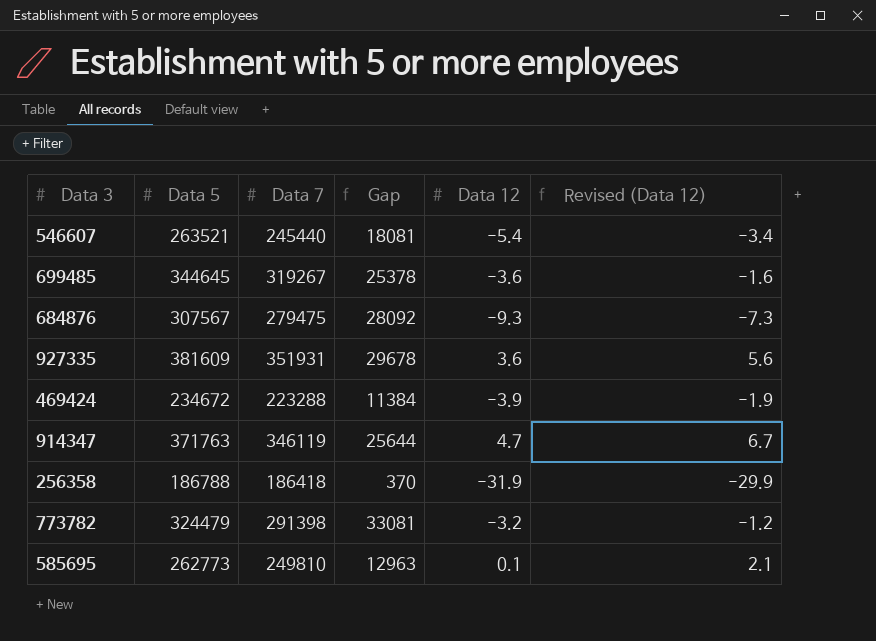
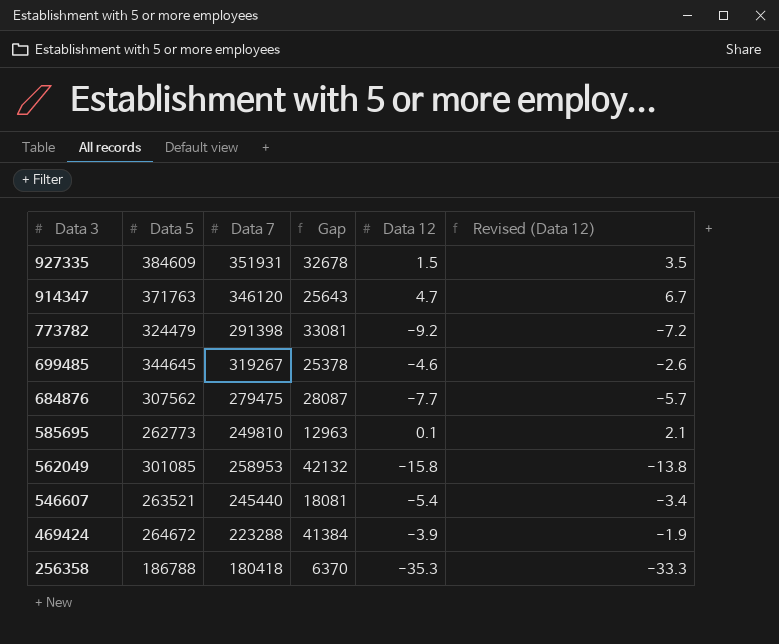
row order: none -> Data 3 descending
927335 | Data 5: 381609 -> 384609
927335 | Gap: 29678 -> 32678
927335 | Data 12: 3.6 -> 1.5
927335 | Revised (Data 12): 5.6 -> 3.5
914347 | Data 7: 346119 -> 346120
914347 | Gap: 25644 -> 25643
773782 | Data 12: -3.2 -> -9.2
773782 | Revised (Data 12): -1.2 -> -7.2
699485 | Data 12: -3.6 -> -4.6
699485 | Revised (Data 12): -1.6 -> -2.6
684876 | Data 5: 307567 -> 307562
684876 | Gap: 28092 -> 28087
684876 | Data 12: -9.3 -> -7.7
684876 | Revised (Data 12): -7.3 -> -5.7
row 562049: none -> 301085 | 258953 | 42132 | -15.8 | -13.8
469424 | Data 5: 234672 -> 264672
469424 | Gap: 11384 -> 41384
256358 | Data 7: 186418 -> 180418
256358 | Gap: 370 -> 6370
256358 | Data 12: -31.9 -> -35.3
256358 | Revised (Data 12): -29.9 -> -33.3

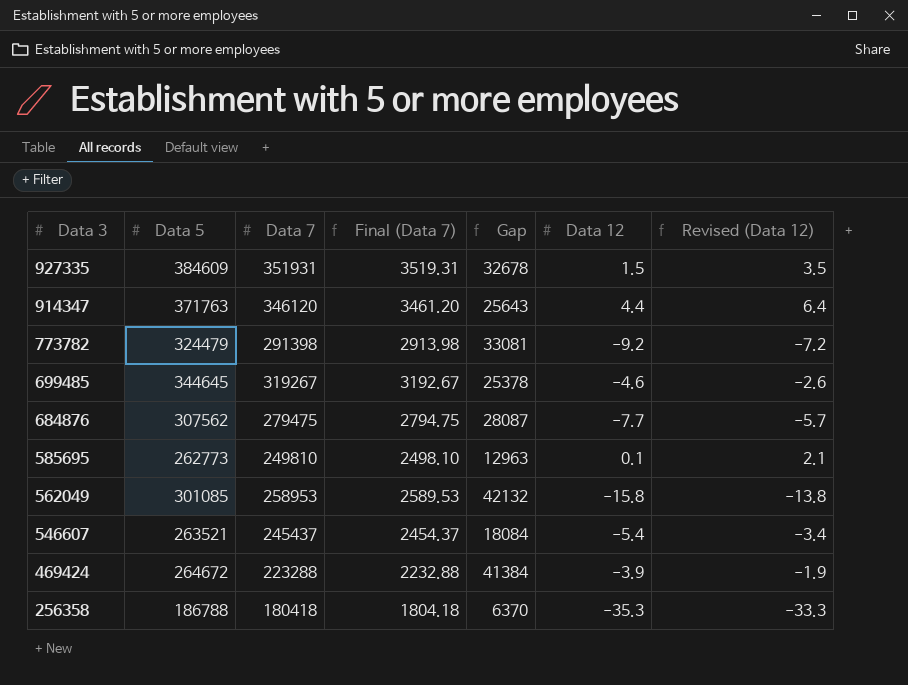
column Final (Data 7) | formula: none -> [Data 7] * 0.01
914347 | Data 12: 4.7 -> 4.4
914347 | Revised (Data 12): 6.7 -> 6.4
546607 | Data 7: 245440 -> 245437
546607 | Gap: 18081 -> 18084

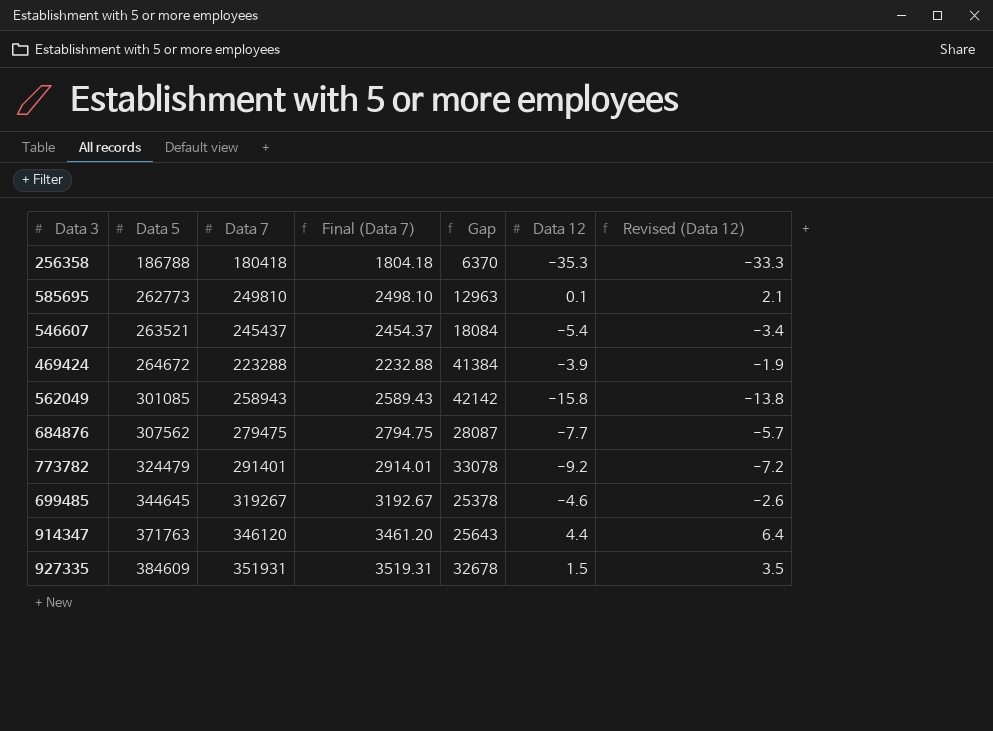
row order: Data 3 descending -> Data 5 ascending
562049 | Data 7: 258953 -> 258943
562049 | Final (Data 7): 2589.53 -> 2589.43
562049 | Gap: 42132 -> 42142
773782 | Data 7: 291398 -> 291401
773782 | Final (Data 7): 2913.98 -> 2914.01
773782 | Gap: 33081 -> 33078

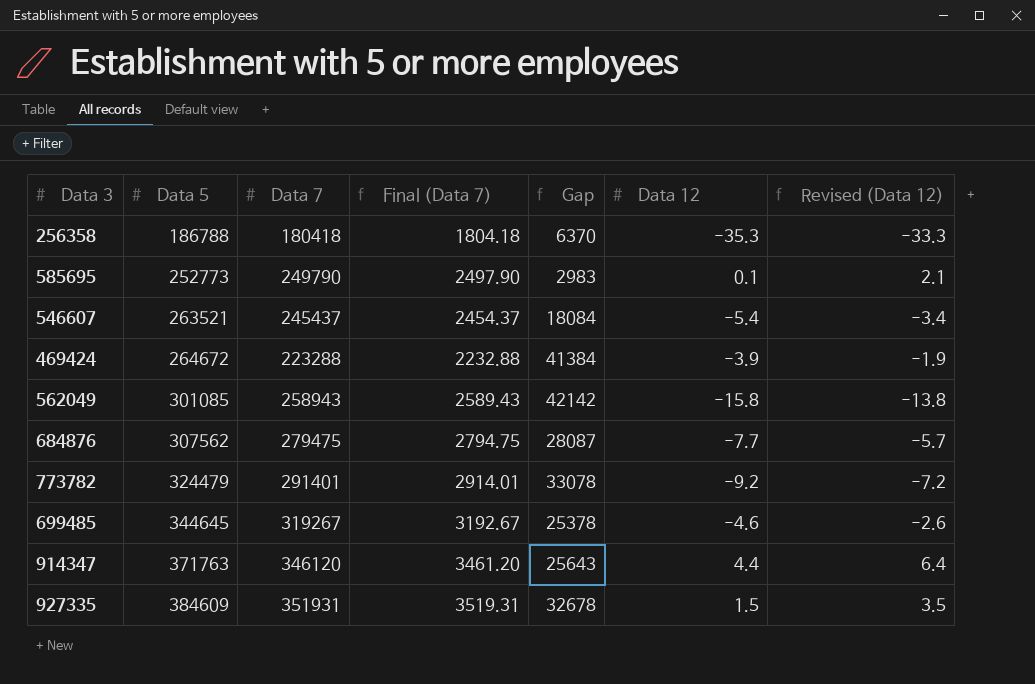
585695 | Data 5: 262773 -> 252773
585695 | Data 7: 249810 -> 249790
585695 | Final (Data 7): 2498.10 -> 2497.90
585695 | Gap: 12963 -> 2983

